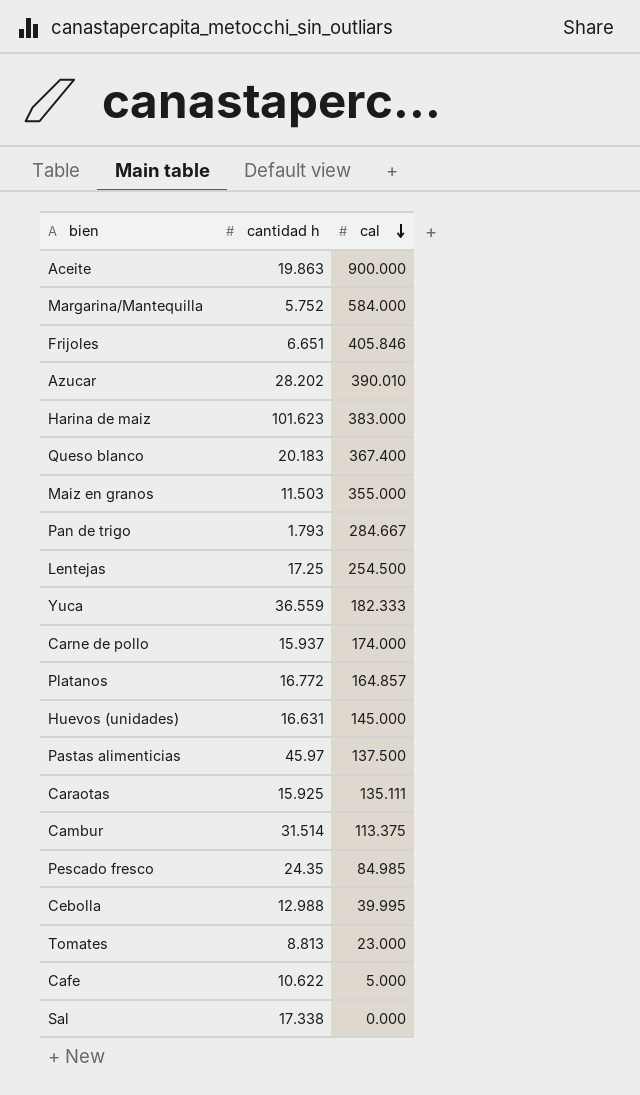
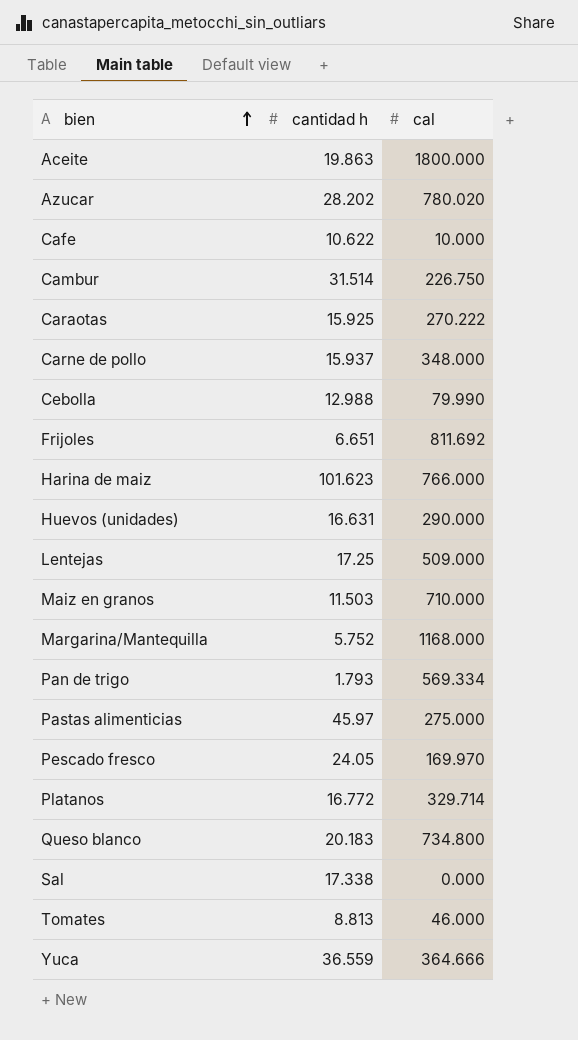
row order: cal descending -> bien ascending
Aceite | cal: 900.000 -> 1800.000
Azucar | cal: 390.010 -> 780.020
Cafe | cal: 5.000 -> 10.000
Cambur | cal: 113.375 -> 226.750
Caraotas | cal: 135.111 -> 270.222
Carne de pollo | cal: 174.000 -> 348.000
Cebolla | cal: 39.995 -> 79.990
Frijoles | cal: 405.846 -> 811.692
Harina de maiz | cal: 383.000 -> 766.000
Huevos (unidades) | cal: 145.000 -> 290.000
Lentejas | cal: 254.500 -> 509.000
Maiz en granos | cal: 355.000 -> 710.000
Margarina/Mantequilla | cal: 584.000 -> 1168.000
Pan de trigo | cal: 284.667 -> 569.334
Pastas alimenticias | cal: 137.500 -> 275.000
Pescado fresco | cantidad h: 24.35 -> 24.05
Pescado fresco | cal: 84.985 -> 169.970
Platanos | cal: 164.857 -> 329.714
Queso blanco | cal: 367.400 -> 734.800
Tomates | cal: 23.000 -> 46.000
Yuca | cal: 182.333 -> 364.666

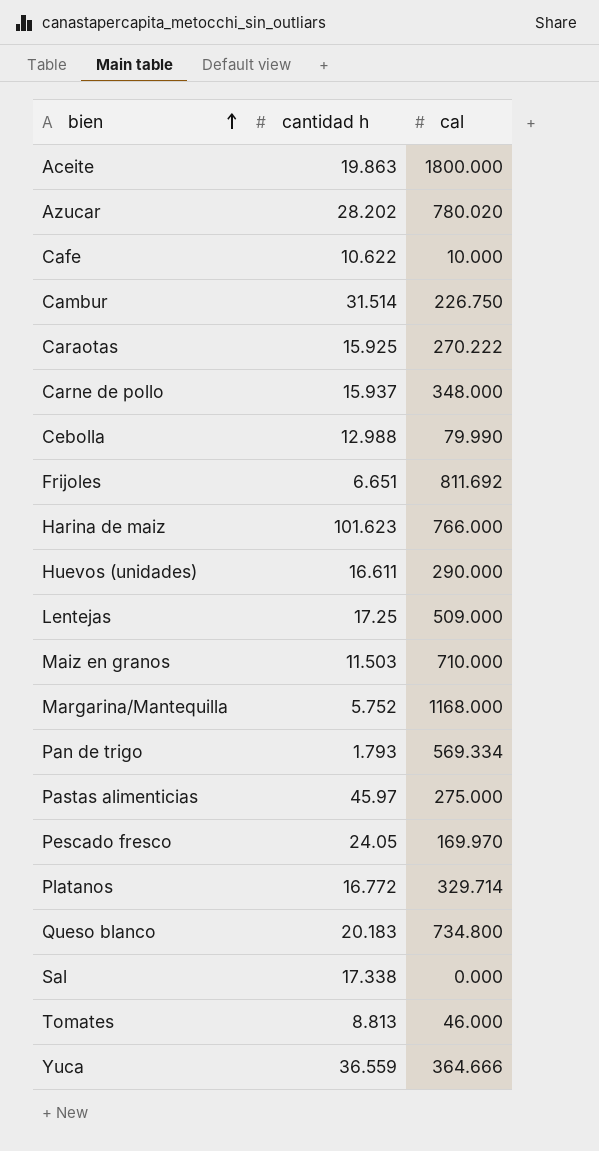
Huevos (unidades) | cantidad h: 16.631 -> 16.611

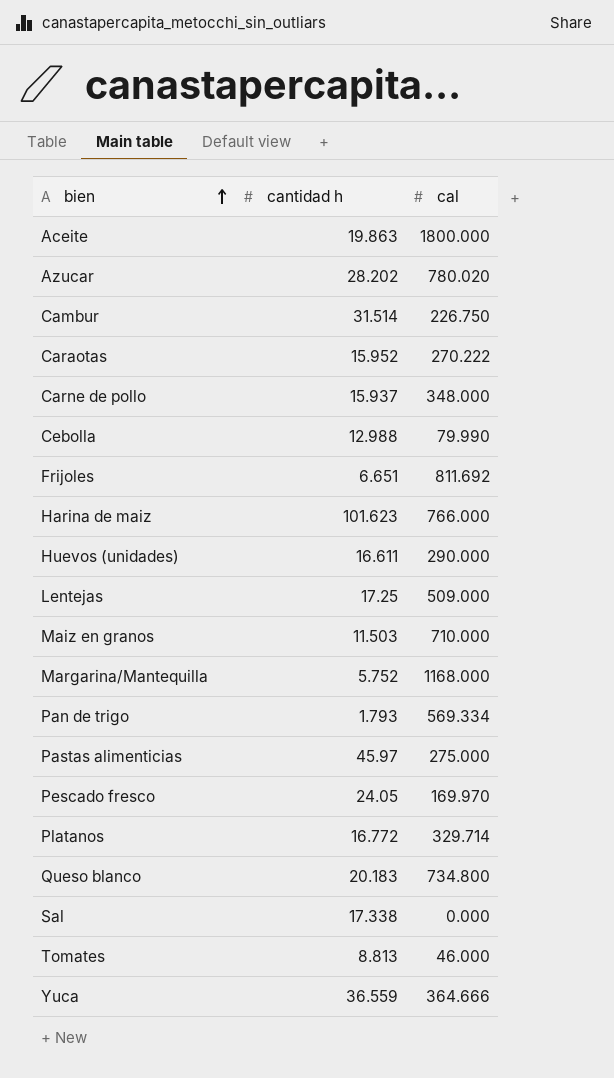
row Cafe: 10.622 | 10.000 -> none
Caraotas | cantidad h: 15.925 -> 15.952

